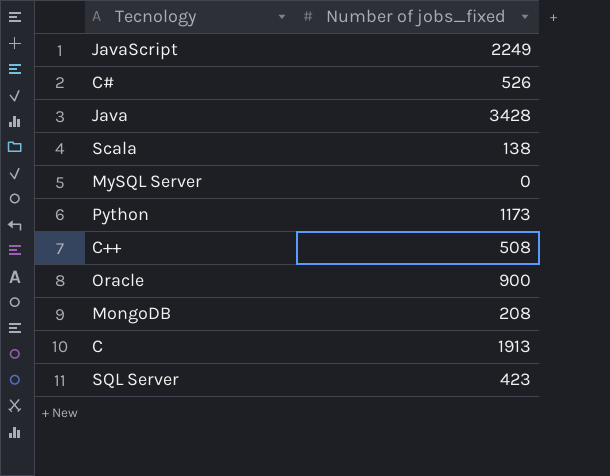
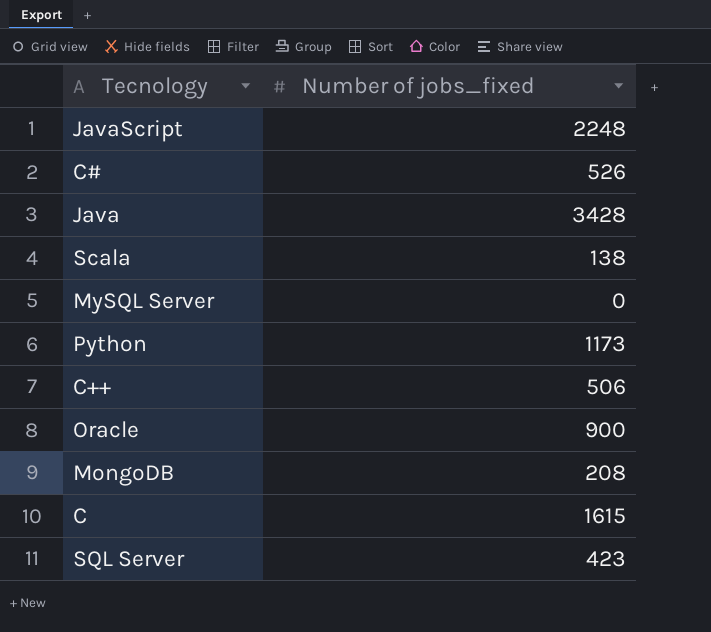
JavaScript | Number of jobs_fixed: 2249 -> 2248
C++ | Number of jobs_fixed: 508 -> 506
C | Number of jobs_fixed: 1913 -> 1615

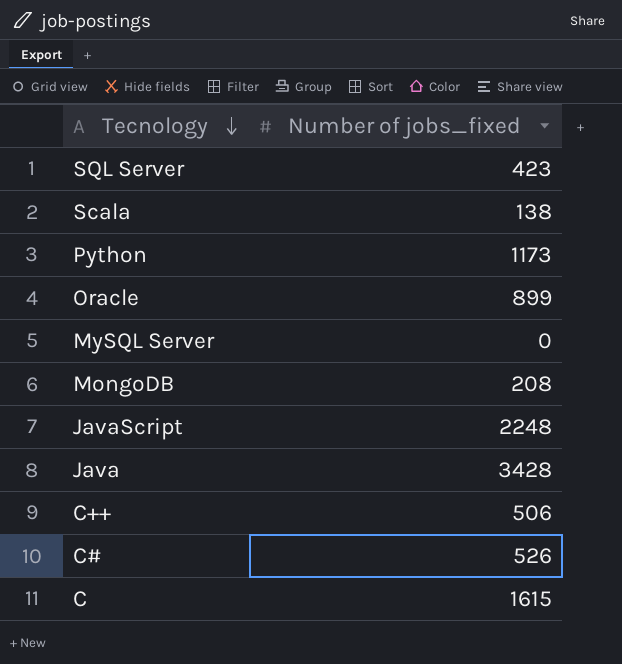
row order: none -> Tecnology descending
Oracle | Number of jobs_fixed: 900 -> 899

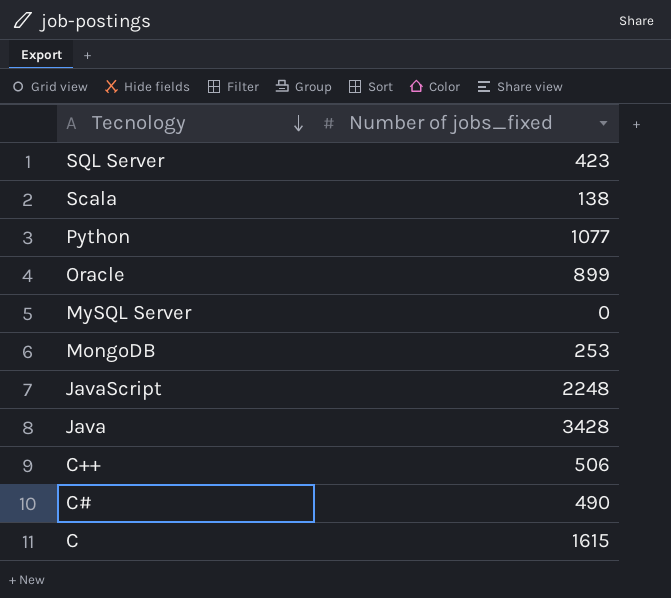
Python | Number of jobs_fixed: 1173 -> 1077
MongoDB | Number of jobs_fixed: 208 -> 253
C# | Number of jobs_fixed: 526 -> 490

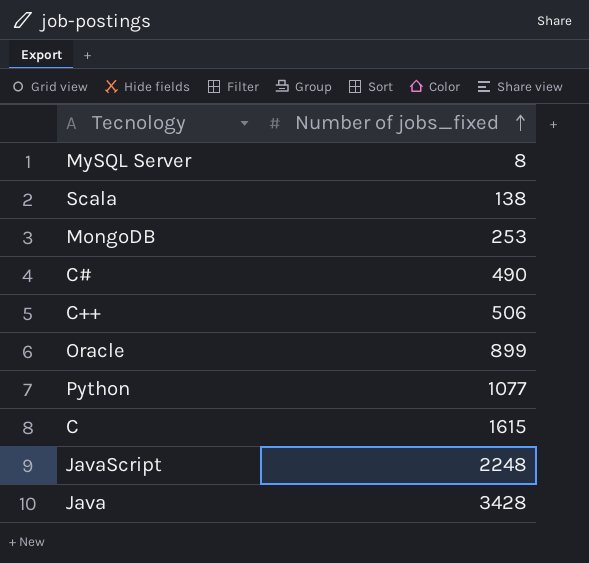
row order: Tecnology descending -> Number of jobs_fixed ascending
row SQL Server: 423 -> none
MySQL Server | Number of jobs_fixed: 0 -> 8

